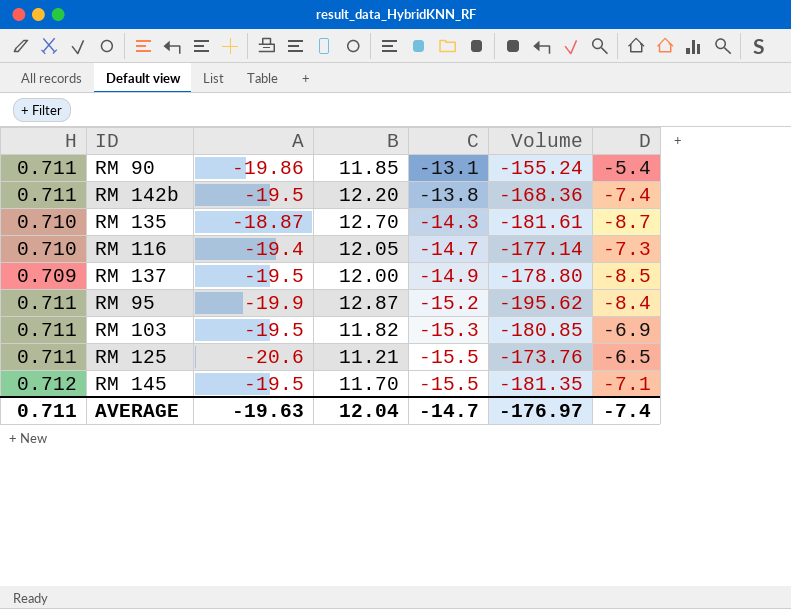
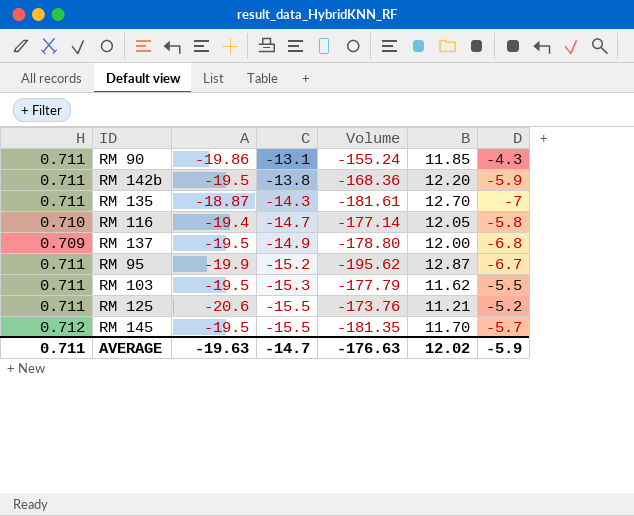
column B | position: 4 -> 6
RM 90 | D: -5.4 -> -4.3
RM 142b | D: -7.4 -> -5.9
RM 135 | H: 0.710 -> 0.711
RM 135 | D: -8.7 -> -7
RM 116 | D: -7.3 -> -5.8
RM 137 | D: -8.5 -> -6.8
RM 95 | D: -8.4 -> -6.7
RM 103 | Volume: -180.85 -> -177.79
RM 103 | B: 11.82 -> 11.62
RM 103 | D: -6.9 -> -5.5
RM 125 | D: -6.5 -> -5.2
RM 145 | D: -7.1 -> -5.7
AVERAGE | Volume: -176.97 -> -176.63
AVERAGE | B: 12.04 -> 12.02
AVERAGE | D: -7.4 -> -5.9

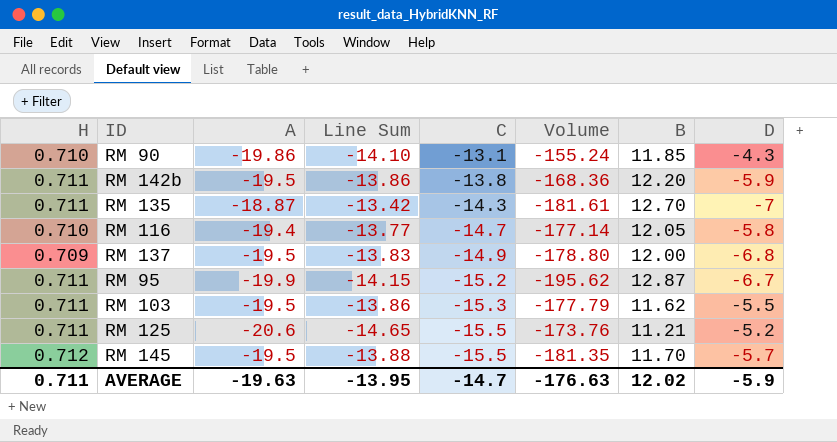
column Line Sum | formula: none -> [H] * [A]
RM 90 | H: 0.711 -> 0.710

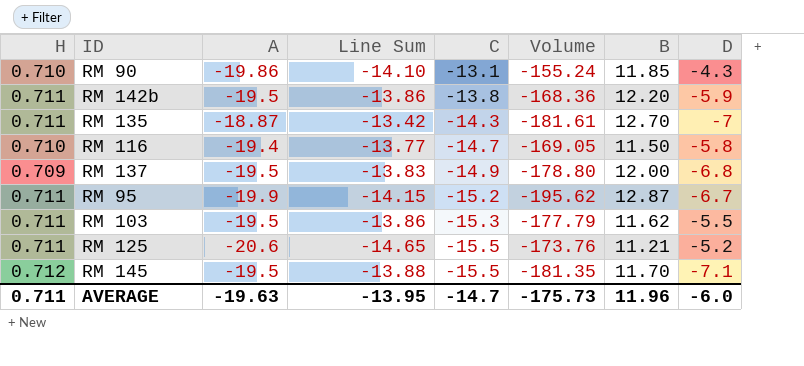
RM 116 | Volume: -177.14 -> -169.05
RM 116 | B: 12.05 -> 11.50
RM 145 | D: -5.7 -> -7.1
AVERAGE | Volume: -176.63 -> -175.73
AVERAGE | B: 12.02 -> 11.96
AVERAGE | D: -5.9 -> -6.0

